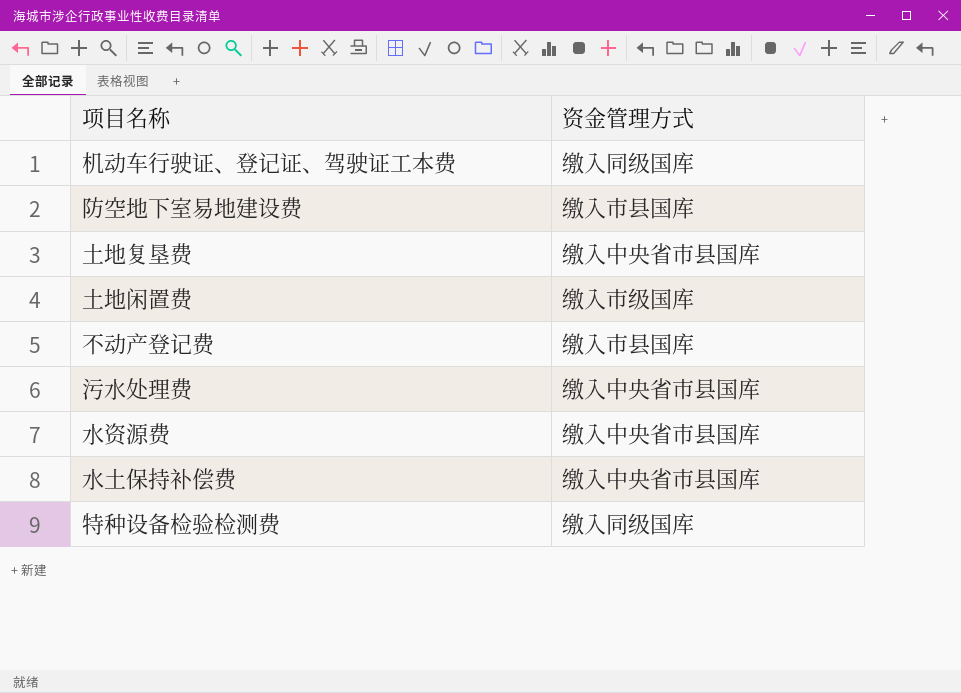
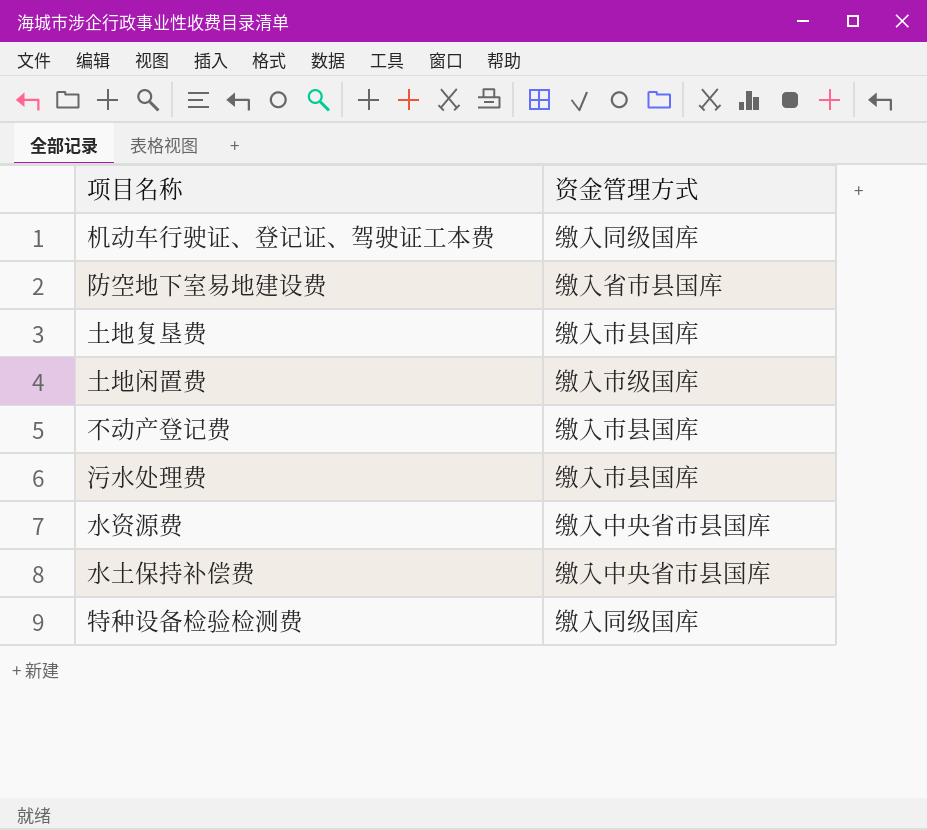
防空地下室易地建设费 | 资金管理方式: 缴入市县国库 -> 缴入省市县国库
土地复垦费 | 资金管理方式: 缴入中央省市县国库 -> 缴入市县国库
污水处理费 | 资金管理方式: 缴入中央省市县国库 -> 缴入市县国库

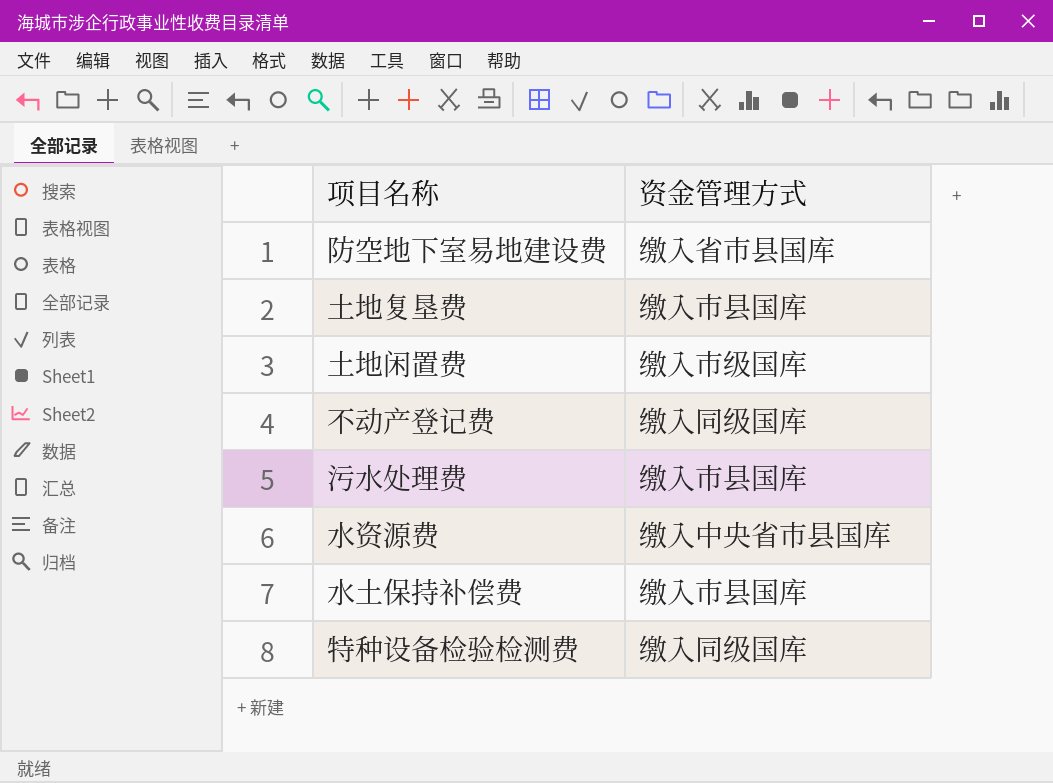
row 机动车行驶证、登记证、驾驶证工本费: 缴入同级国库 -> none
不动产登记费 | 资金管理方式: 缴入市县国库 -> 缴入同级国库
水土保持补偿费 | 资金管理方式: 缴入中央省市县国库 -> 缴入市县国库

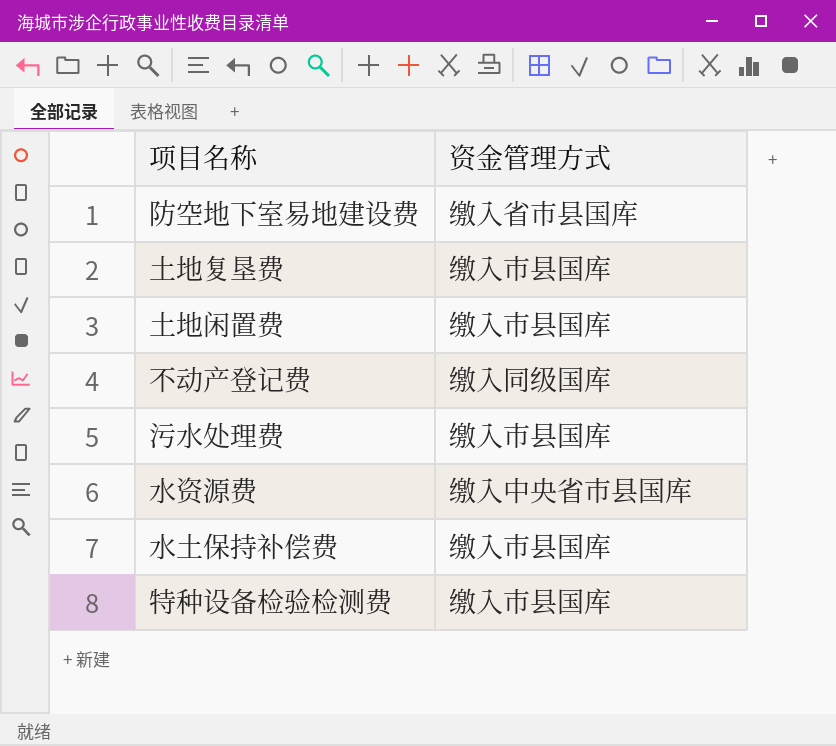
土地闲置费 | 资金管理方式: 缴入市级国库 -> 缴入市县国库
特种设备检验检测费 | 资金管理方式: 缴入同级国库 -> 缴入市县国库

